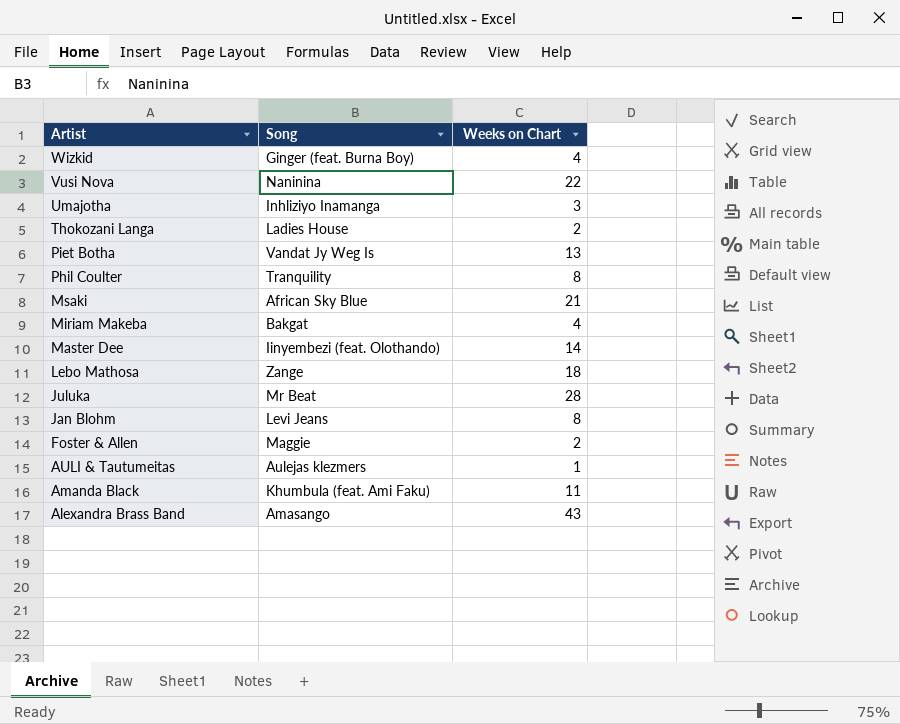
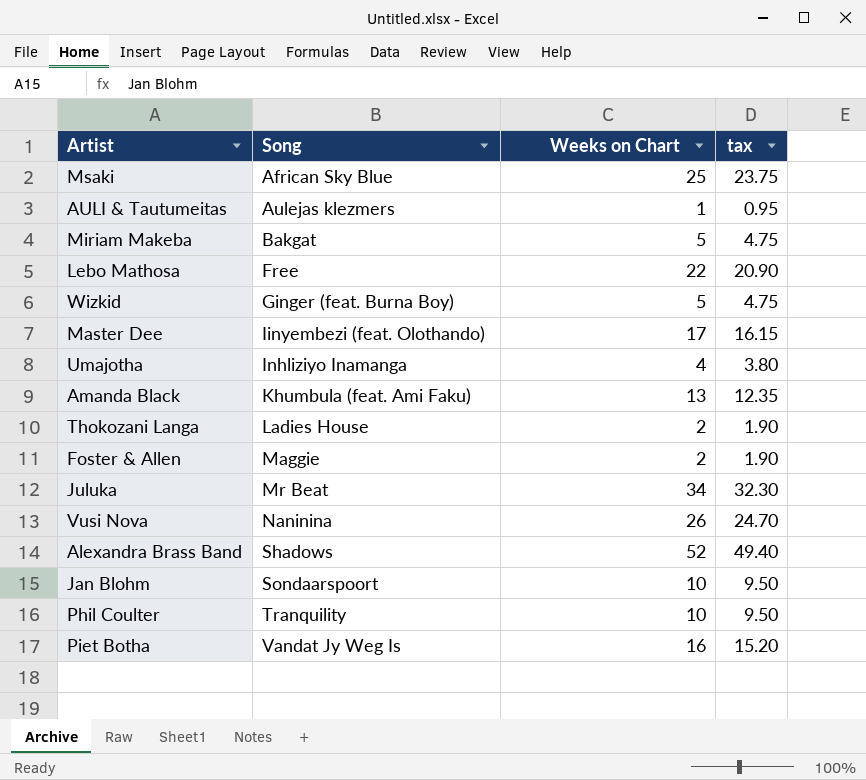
row order: Artist descending -> Song ascending
column tax | formula: none -> [Weeks on Chart] * 0.95
Msaki | Weeks on Chart: 21 -> 25
Miriam Makeba | Weeks on Chart: 4 -> 5
Lebo Mathosa | Song: Zange -> Free
Lebo Mathosa | Weeks on Chart: 18 -> 22
Wizkid | Weeks on Chart: 4 -> 5
Master Dee | Weeks on Chart: 14 -> 17
Umajotha | Weeks on Chart: 3 -> 4
Amanda Black | Weeks on Chart: 11 -> 13
Juluka | Weeks on Chart: 28 -> 34
Vusi Nova | Weeks on Chart: 22 -> 26
Alexandra Brass Band | Song: Amasango -> Shadows
Alexandra Brass Band | Weeks on Chart: 43 -> 52
Jan Blohm | Song: Levi Jeans -> Sondaarspoort
Jan Blohm | Weeks on Chart: 8 -> 10
Phil Coulter | Weeks on Chart: 8 -> 10
Piet Botha | Weeks on Chart: 13 -> 16

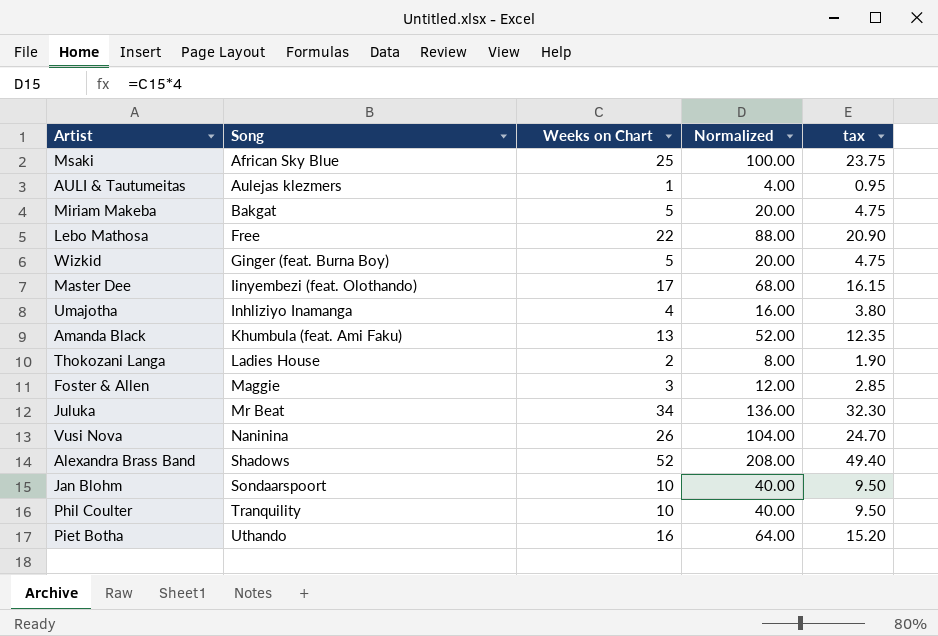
column Normalized | formula: none -> [Weeks on Chart] * 4
Foster & Allen | Weeks on Chart: 2 -> 3
Foster & Allen | tax: 1.90 -> 2.85
Piet Botha | Song: Vandat Jy Weg Is -> Uthando

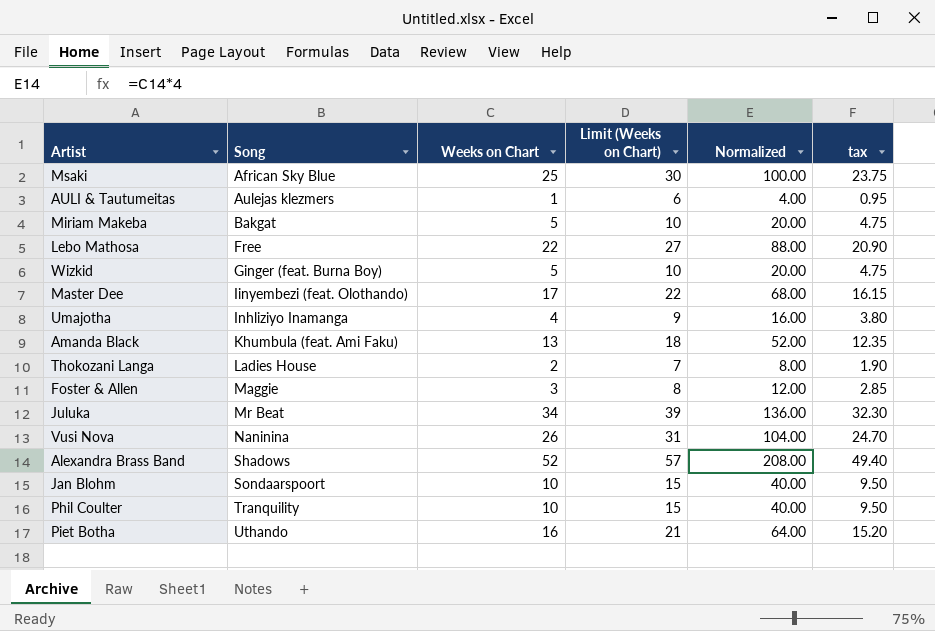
column Limit (Weeks on Chart) | formula: none -> [Weeks on Chart] + 5

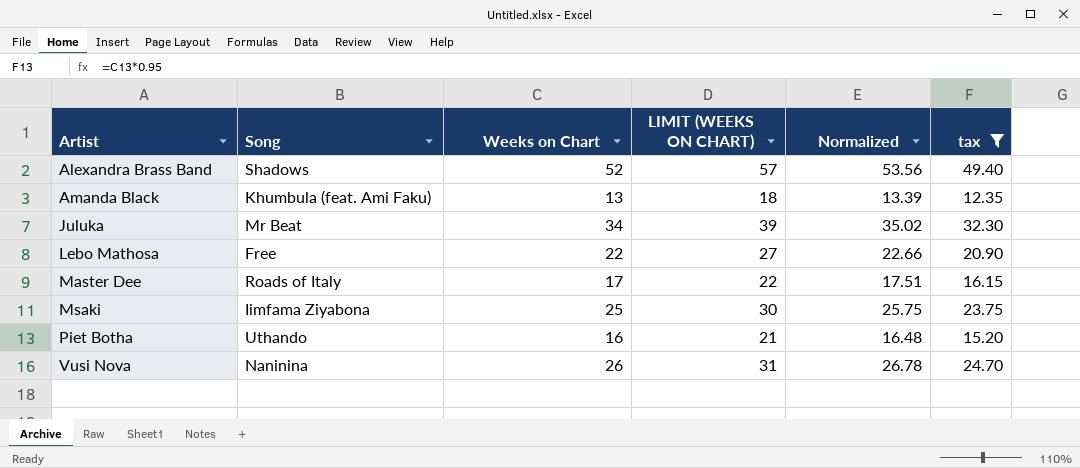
filter: none -> tax >= 12.35
row order: Song ascending -> Artist ascending
column name: Limit (Weeks on Chart) -> LIMIT (WEEKS ON CHART)
column Normalized | formula: [Weeks on Chart] * 4 -> [Weeks on Chart] * 1.03
Master Dee | Song: Iinyembezi (feat. Olothando) -> Roads of Italy
Msaki | Song: African Sky Blue -> Iimfama Ziyabona

